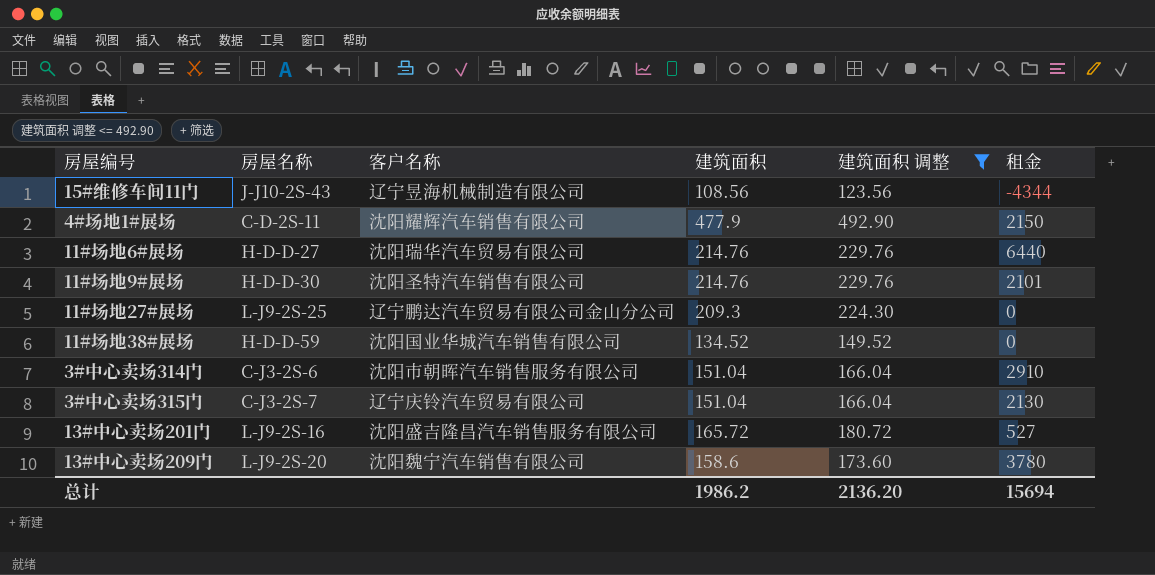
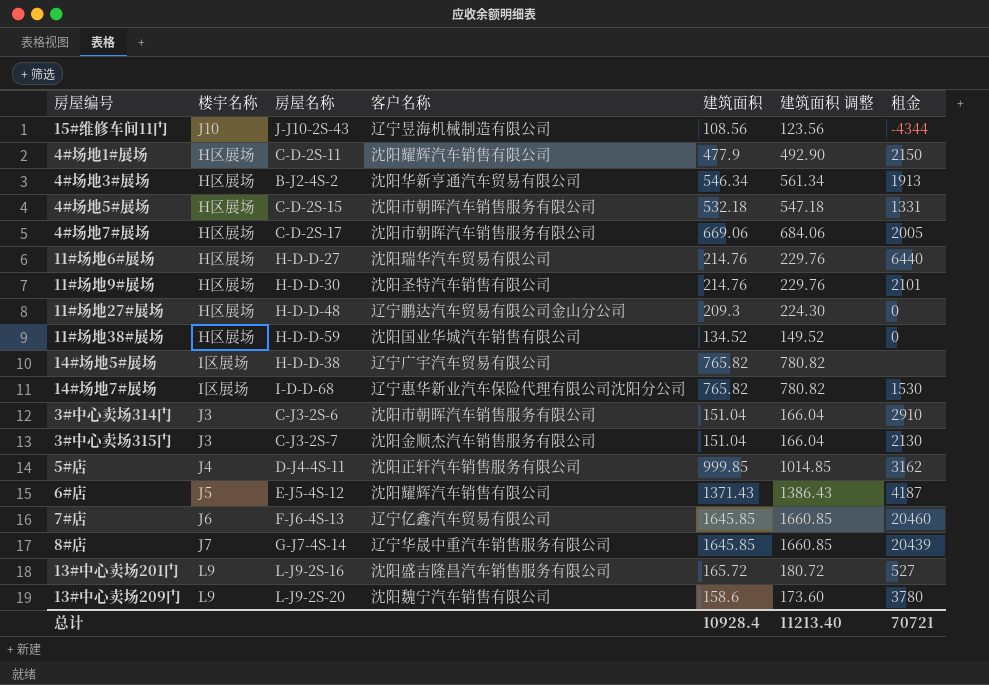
filter: 建筑面积 调整 <= 492.90 -> none
column 楼宇名称 | position: none -> 2
11#场地27#展场 | 房屋名称: L-J9-2S-25 -> H-D-D-48
3#中心卖场315门 | 客户名称: 辽宁庆铃汽车贸易有限公司 -> 沈阳金顺杰汽车销售服务有限公司
总计 | 建筑面积: 1986.2 -> 10928.4
总计 | 建筑面积 调整: 2136.20 -> 11213.40
总计 | 租金: 15694 -> 70721

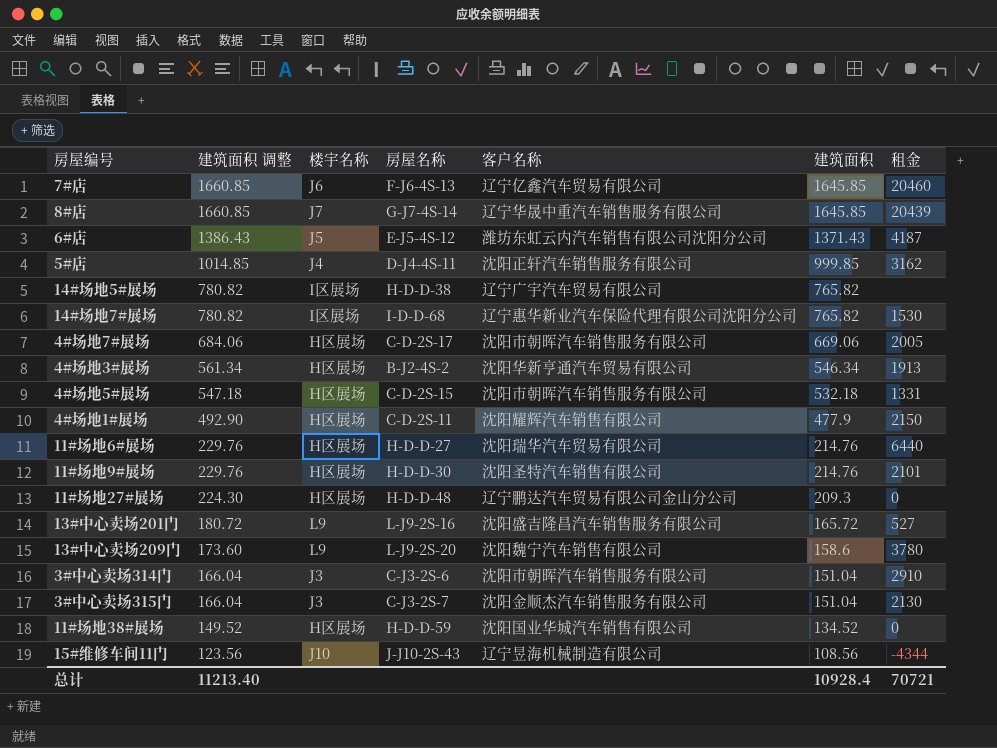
row order: none -> 建筑面积 调整 descending
column 建筑面积 调整 | position: 6 -> 2
6#店 | 客户名称: 沈阳耀辉汽车销售有限公司 -> 潍坊东虹云内汽车销售有限公司沈阳分公司

